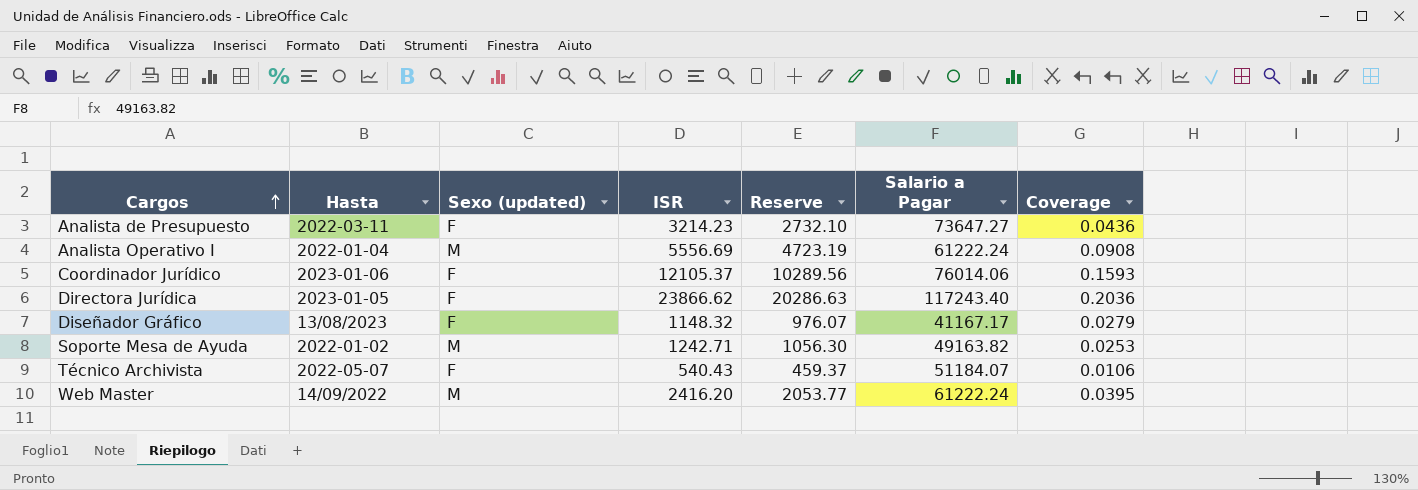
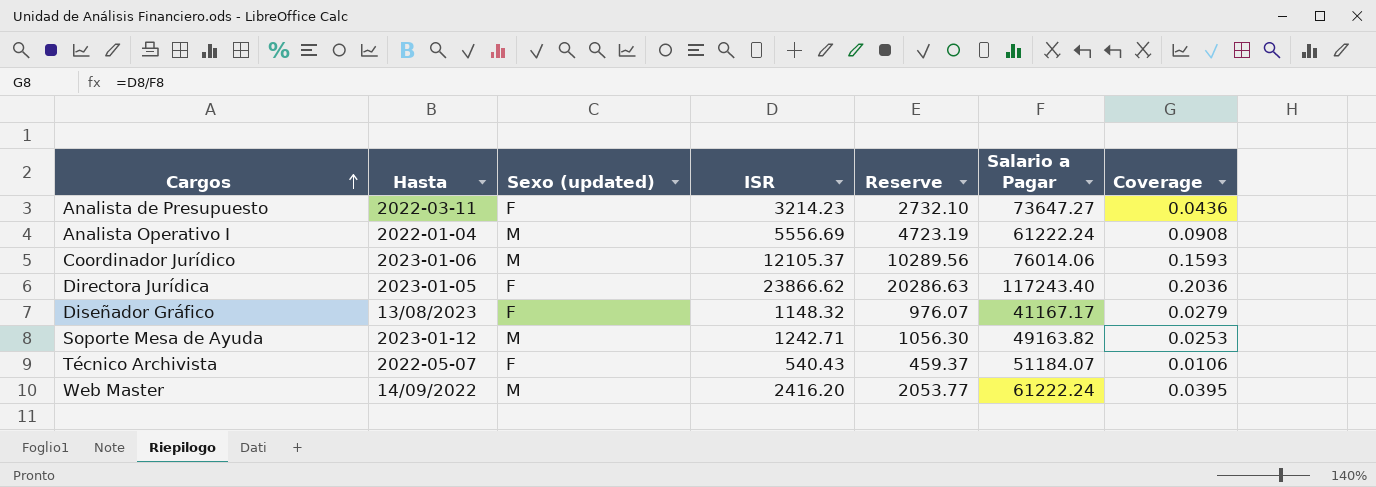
Coordinador Jurídico | Sexo (updated): F -> M
Soporte Mesa de Ayuda | Hasta: 2022-01-02 -> 2023-01-12

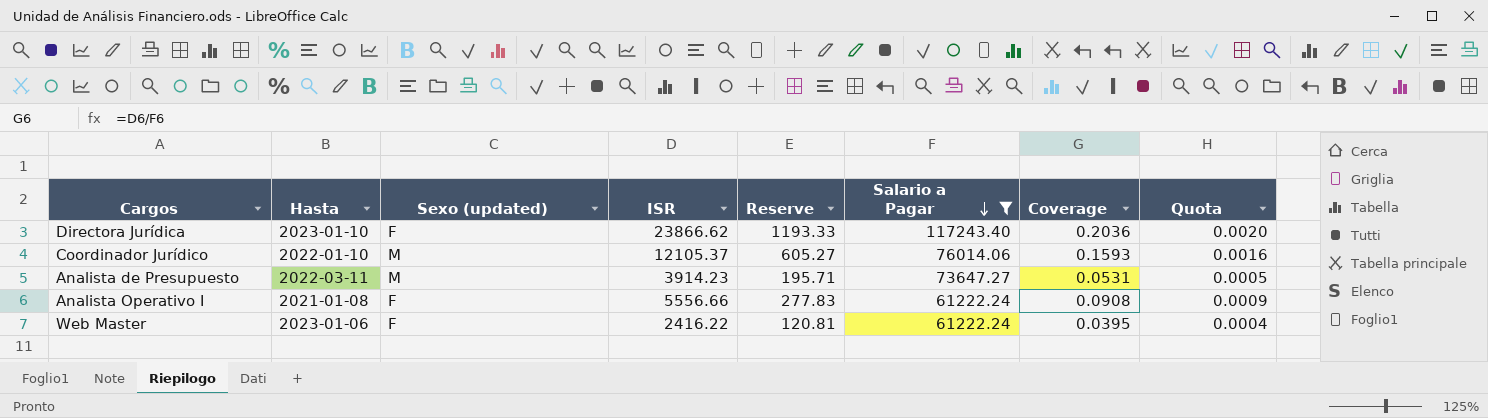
filter: none -> Salario a Pagar >= 61222.24
row order: Cargos ascending -> Salario a Pagar descending
column Reserve | formula: [ISR] * 0.85 -> [ISR] * 0.05
column Quota | formula: none -> [Coverage] * 0.01
Directora Jurídica | Hasta: 2023-01-05 -> 2023-01-10
Coordinador Jurídico | Hasta: 2023-01-06 -> 2022-01-10
Analista de Presupuesto | Sexo (updated): F -> M
Analista de Presupuesto | ISR: 3214.23 -> 3914.23
Analista de Presupuesto | Coverage: 0.0436 -> 0.0531
Analista Operativo I | Hasta: 2022-01-04 -> 2021-01-08
Analista Operativo I | Sexo (updated): M -> F
Analista Operativo I | ISR: 5556.69 -> 5556.66
Web Master | Hasta: 14/09/2022 -> 2023-01-06
Web Master | Sexo (updated): M -> F
Web Master | ISR: 2416.20 -> 2416.22

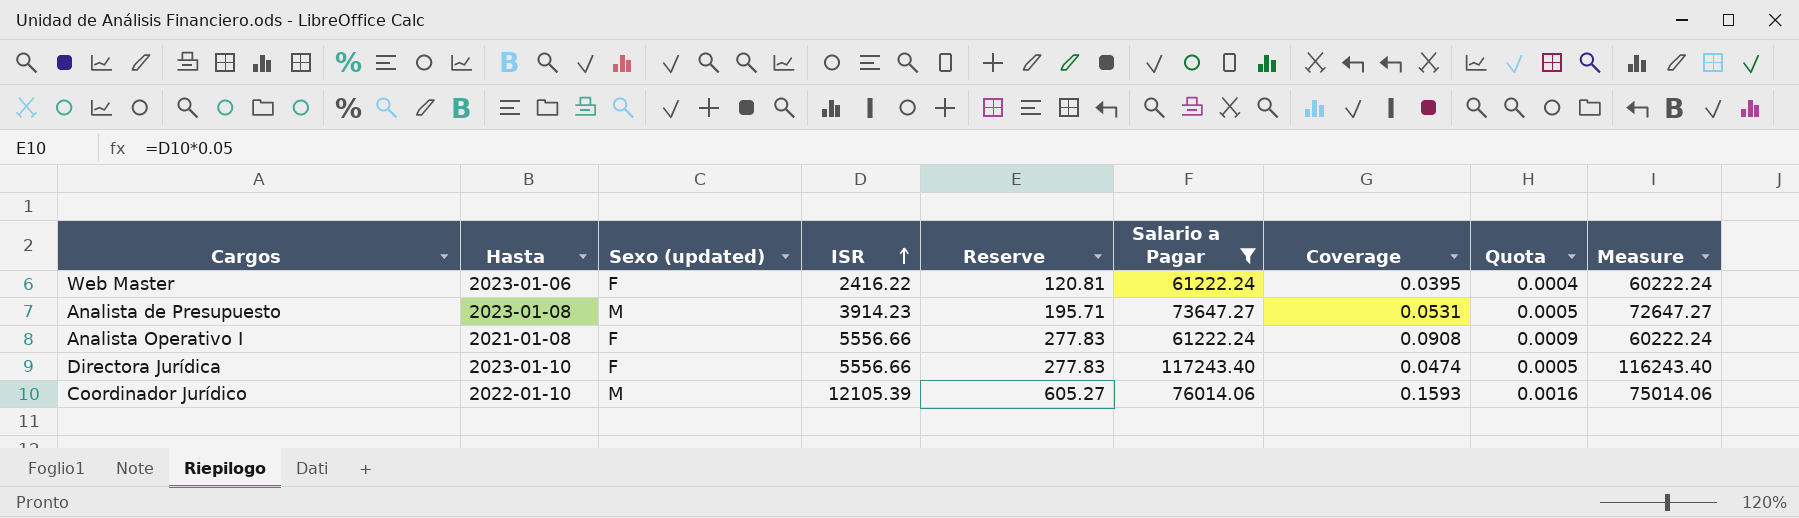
row order: Salario a Pagar descending -> ISR ascending
column Measure | formula: none -> [Salario a Pagar] - 1000
Analista de Presupuesto | Hasta: 2022-03-11 -> 2023-01-08
Directora Jurídica | ISR: 23866.62 -> 5556.66
Directora Jurídica | Reserve: 1193.33 -> 277.83
Directora Jurídica | Coverage: 0.2036 -> 0.0474
Directora Jurídica | Quota: 0.0020 -> 0.0005
Coordinador Jurídico | ISR: 12105.37 -> 12105.39

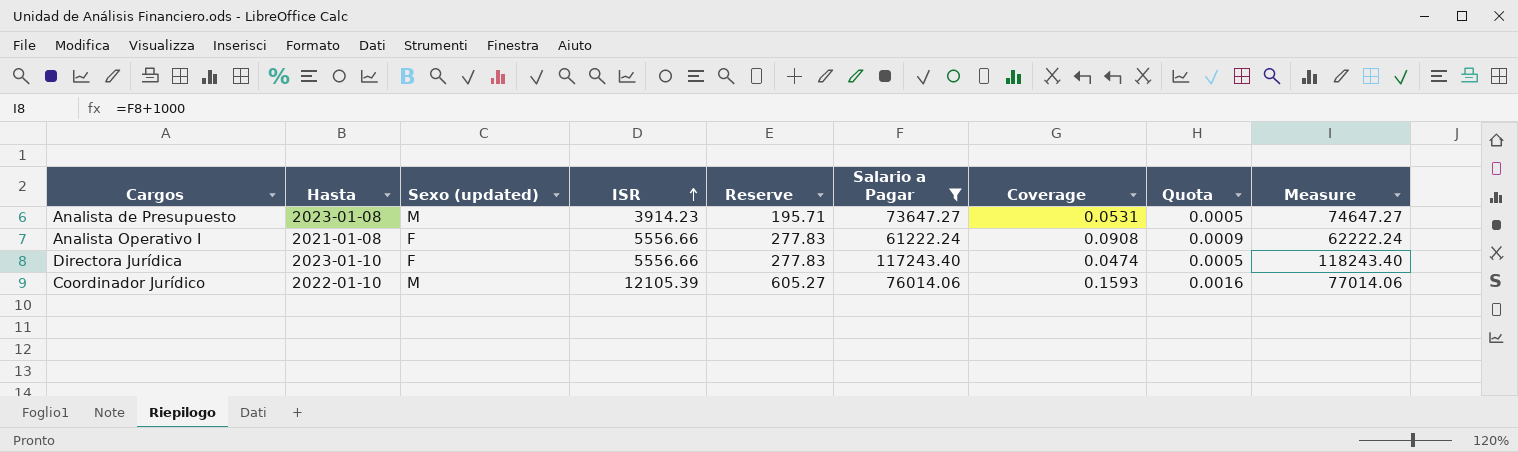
column Measure | formula: [Salario a Pagar] - 1000 -> [Salario a Pagar] + 1000
row Web Master: 2023-01-06 | F | 2416.22 | 120.81 | 61222.24 | 0.0395 | 0.0004 | 60222.24 -> none

